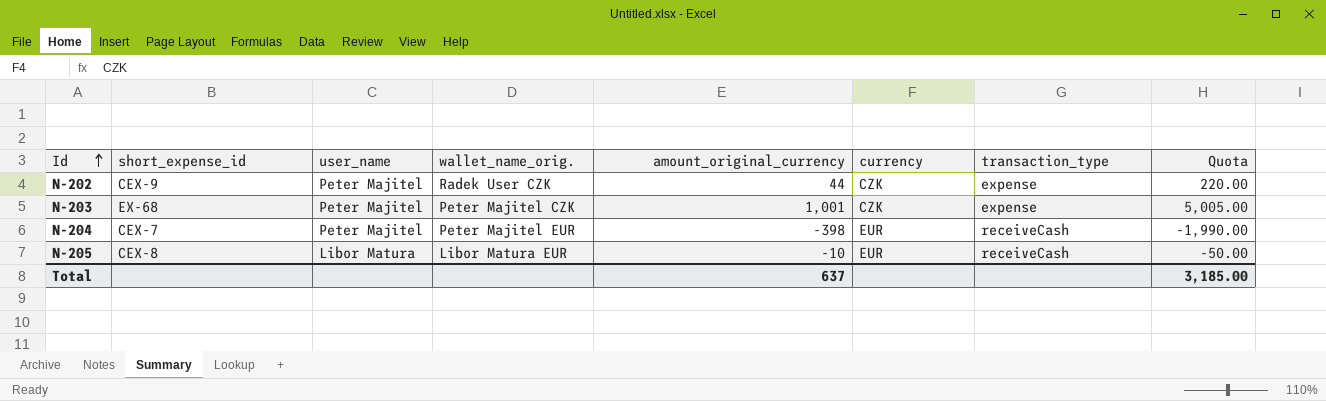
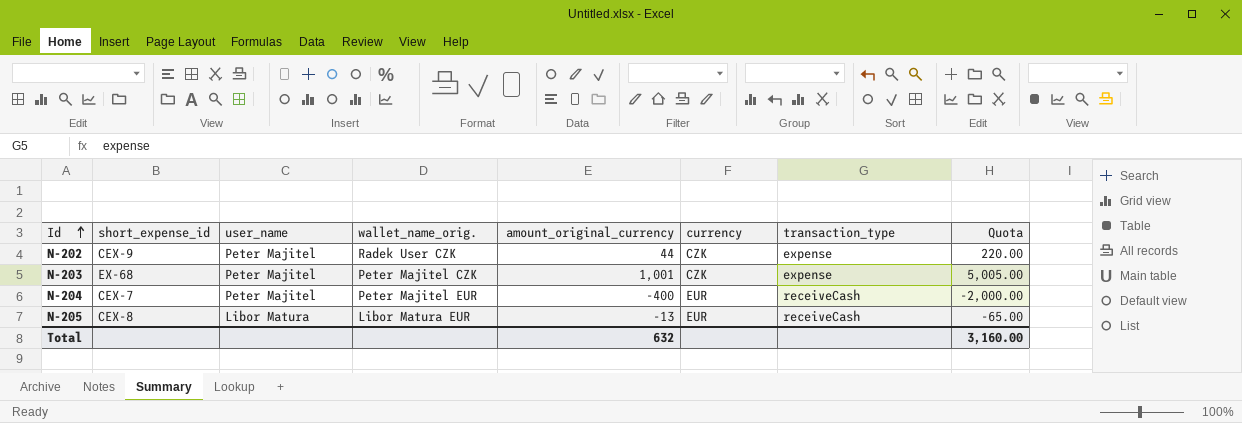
N-204 | amount_original_currency: -398 -> -400
N-204 | Quota: -1,990.00 -> -2,000.00
N-205 | amount_original_currency: -10 -> -13
N-205 | Quota: -50.00 -> -65.00
Total | amount_original_currency: 637 -> 632
Total | Quota: 3,185.00 -> 3,160.00

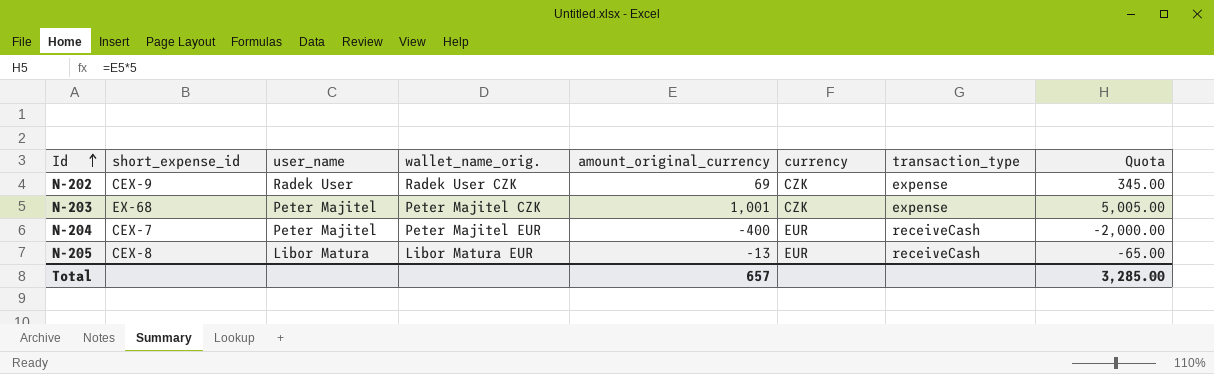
N-202 | user_name: Peter Majitel -> Radek User
N-202 | amount_original_currency: 44 -> 69
N-202 | Quota: 220.00 -> 345.00
Total | amount_original_currency: 632 -> 657
Total | Quota: 3,160.00 -> 3,285.00

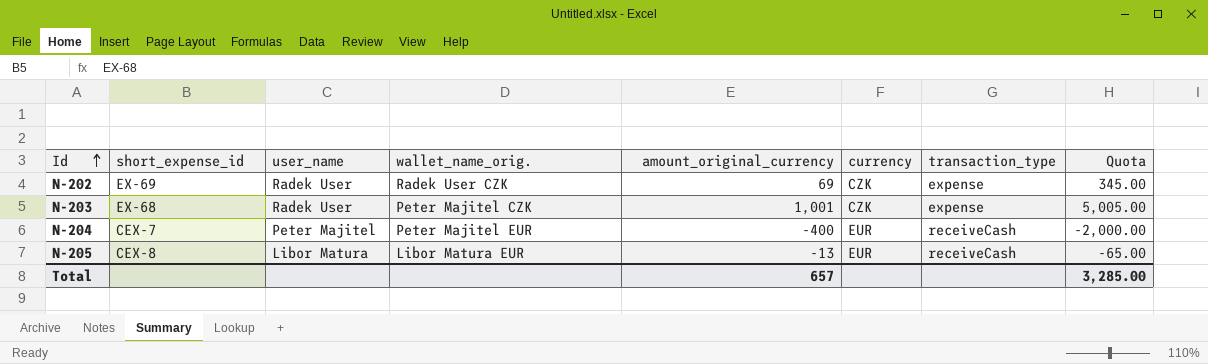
N-202 | short_expense_id: CEX-9 -> EX-69
N-203 | user_name: Peter Majitel -> Radek User

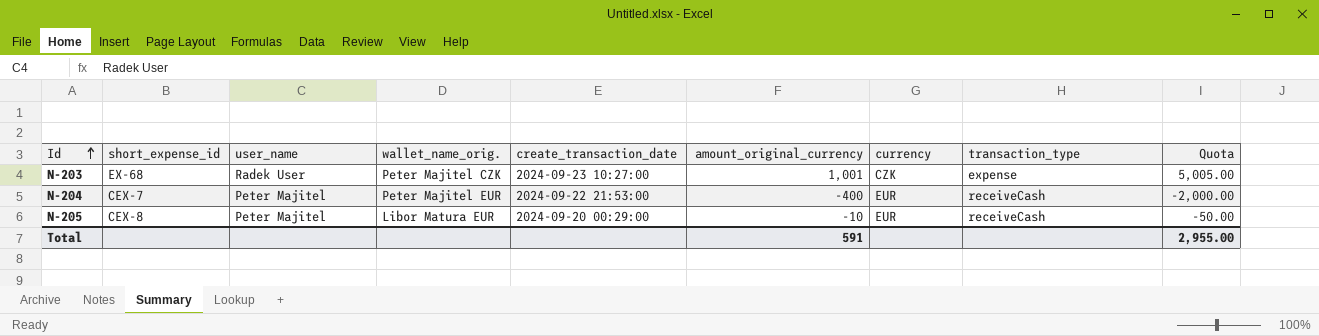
column create_transaction_date | position: none -> 5
row N-202: EX-69 | Radek User | Radek User CZK | 69 | CZK | expense | 345.00 -> none
N-205 | user_name: Libor Matura -> Peter Majitel
N-205 | amount_original_currency: -13 -> -10
N-205 | Quota: -65.00 -> -50.00
Total | amount_original_currency: 657 -> 591
Total | Quota: 3,285.00 -> 2,955.00

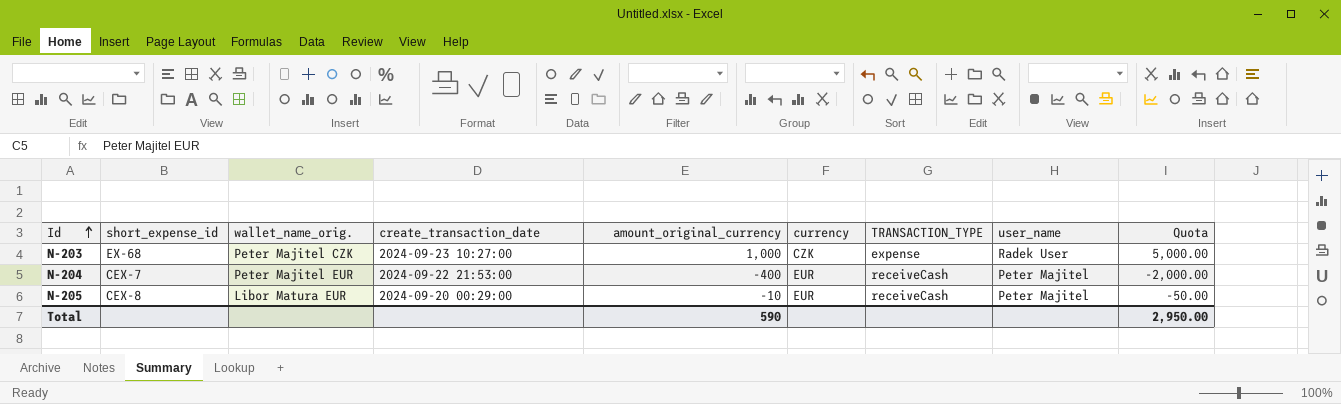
column name: transaction_type -> TRANSACTION_TYPE
column user_name | position: 3 -> 8
N-203 | amount_original_currency: 1,001 -> 1,000
N-203 | Quota: 5,005.00 -> 5,000.00
Total | amount_original_currency: 591 -> 590
Total | Quota: 2,955.00 -> 2,950.00

